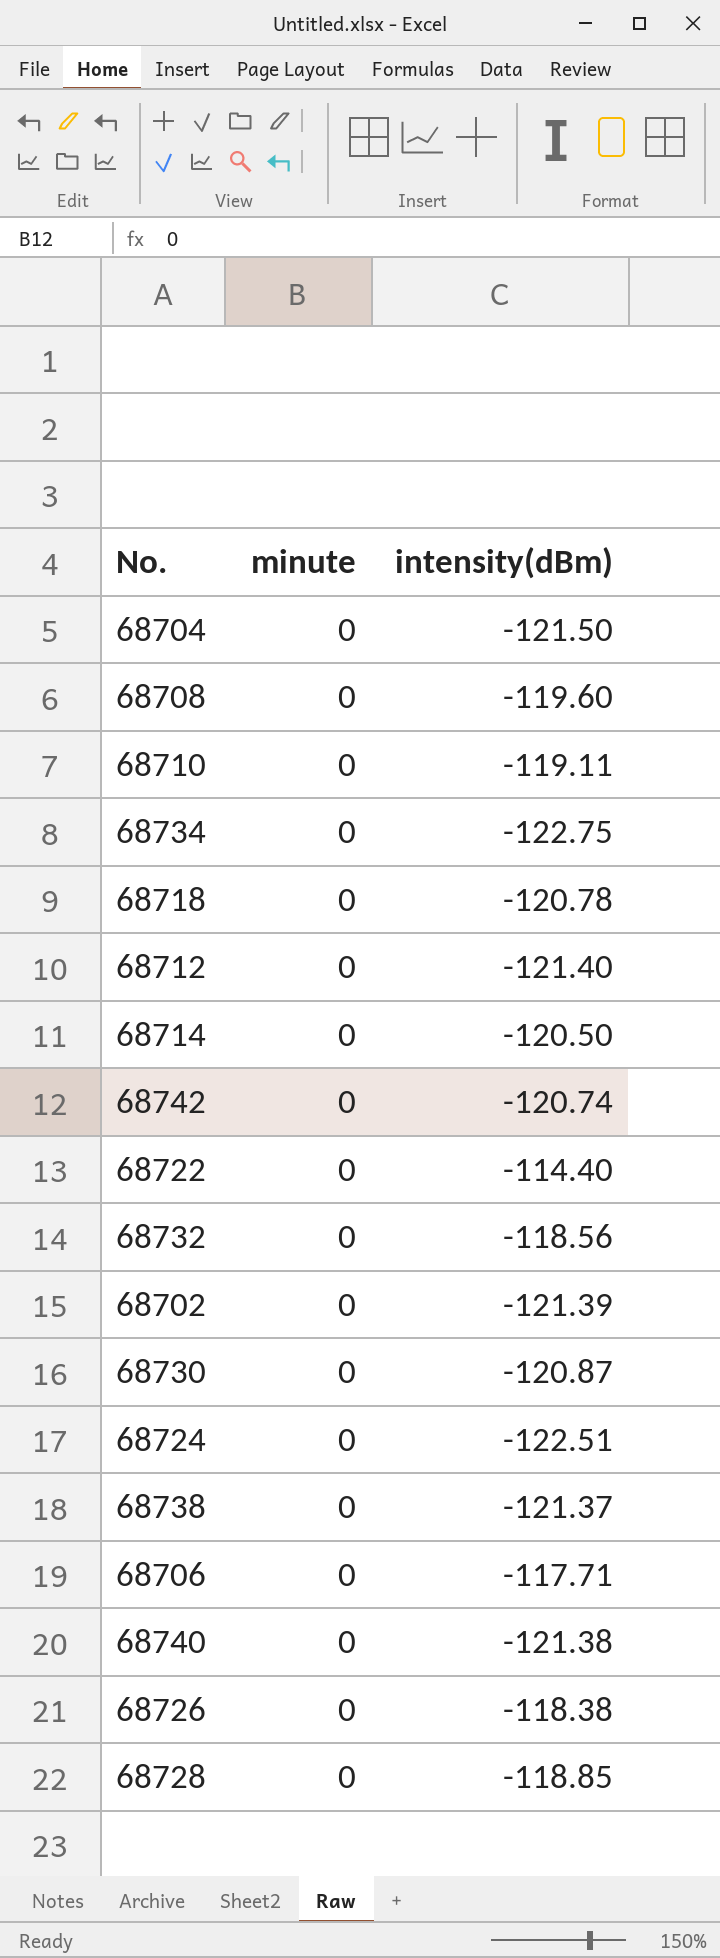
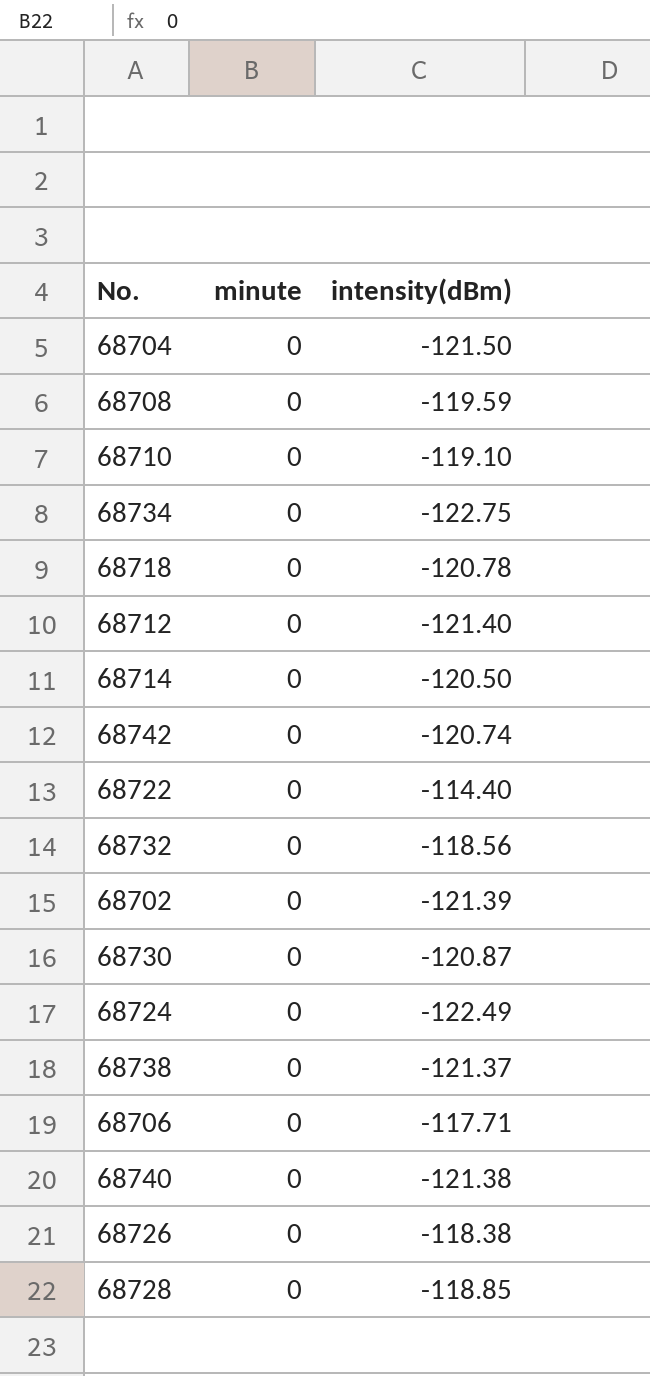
68708 | intensity(dBm): -119.60 -> -119.59
68710 | intensity(dBm): -119.11 -> -119.10
68724 | intensity(dBm): -122.51 -> -122.49

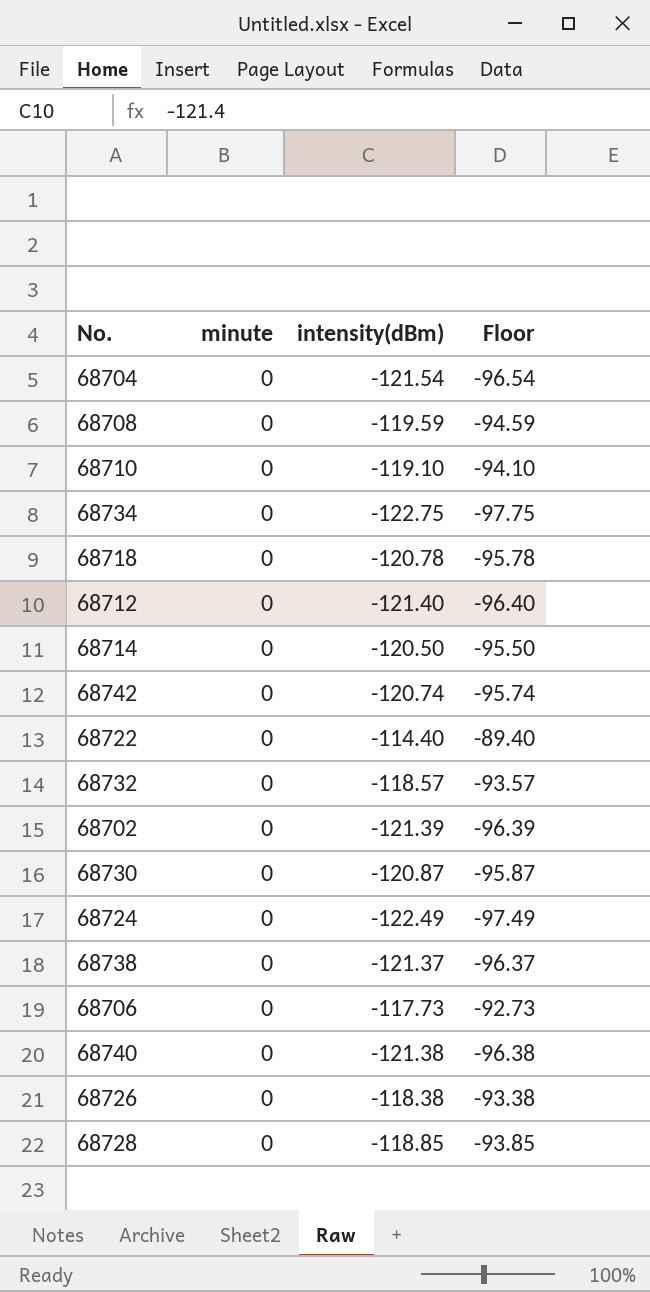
column Floor | formula: none -> [intensity(dBm)] + 25
68704 | intensity(dBm): -121.50 -> -121.54
68732 | intensity(dBm): -118.56 -> -118.57
68706 | intensity(dBm): -117.71 -> -117.73

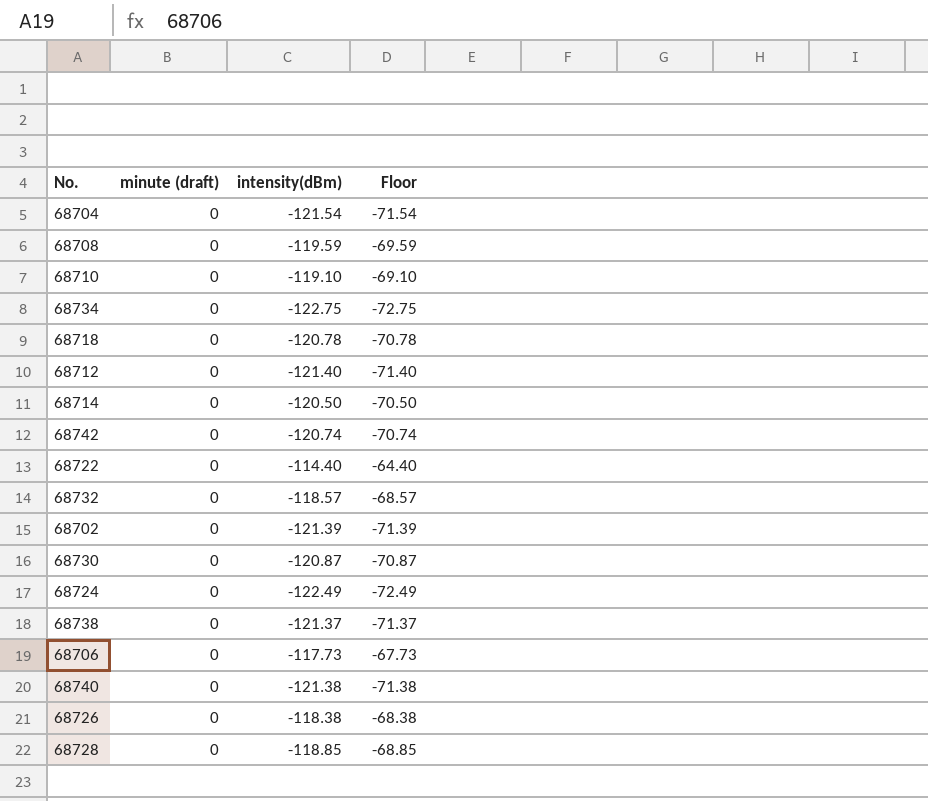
column name: minute -> minute (draft)
column Floor | formula: [intensity(dBm)] + 25 -> [intensity(dBm)] + 50

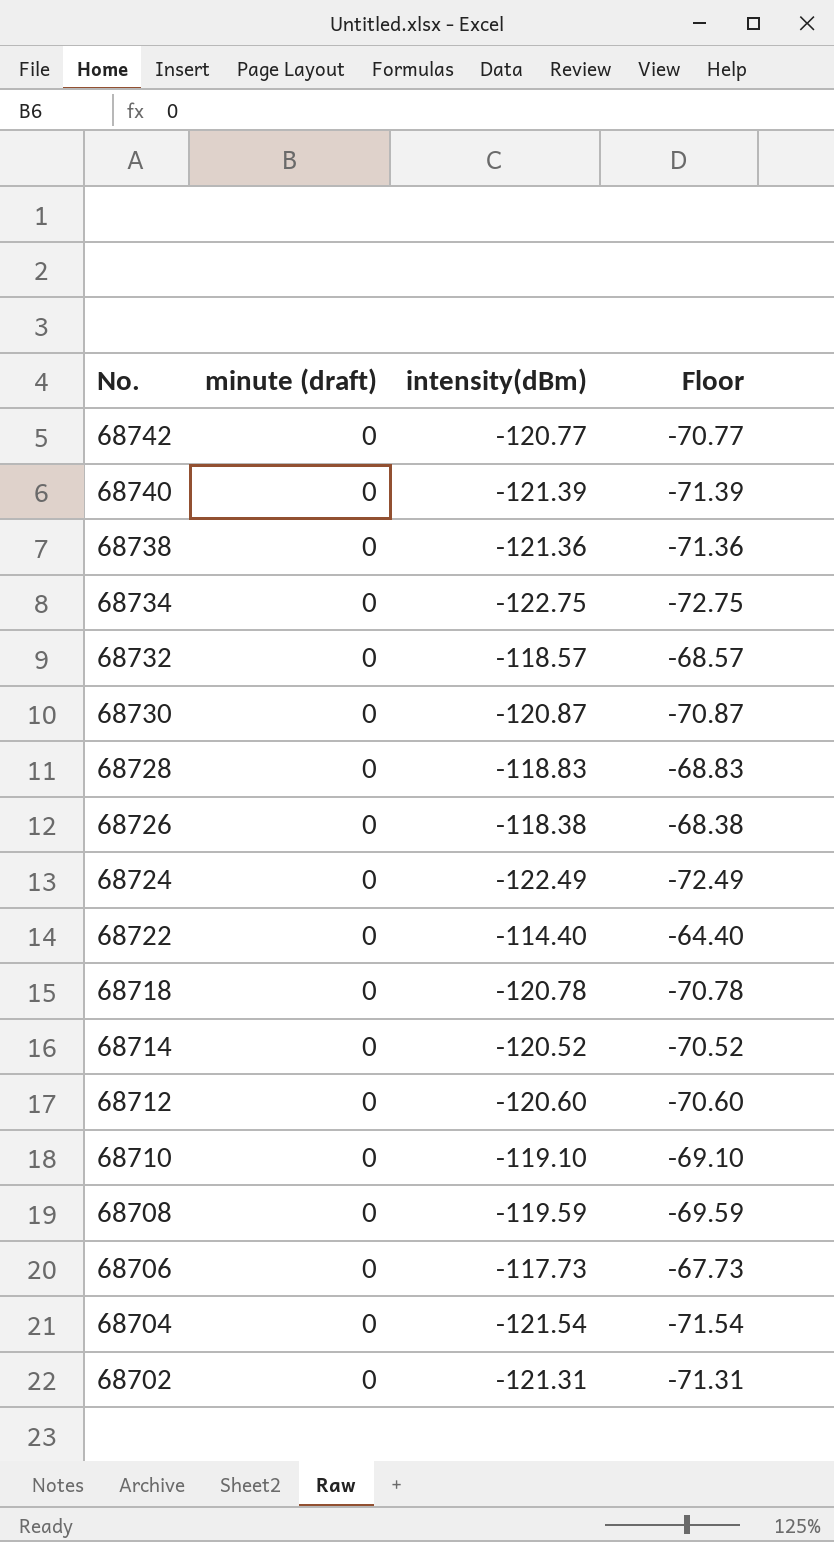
row order: none -> No. descending
68742 | intensity(dBm): -120.74 -> -120.77
68742 | Floor: -70.74 -> -70.77
68740 | intensity(dBm): -121.38 -> -121.39
68740 | Floor: -71.38 -> -71.39
68738 | intensity(dBm): -121.37 -> -121.36
68738 | Floor: -71.37 -> -71.36
68728 | intensity(dBm): -118.85 -> -118.83
68728 | Floor: -68.85 -> -68.83
68714 | intensity(dBm): -120.50 -> -120.52
68714 | Floor: -70.50 -> -70.52
68712 | intensity(dBm): -121.40 -> -120.60
68712 | Floor: -71.40 -> -70.60
68702 | intensity(dBm): -121.39 -> -121.31
68702 | Floor: -71.39 -> -71.31

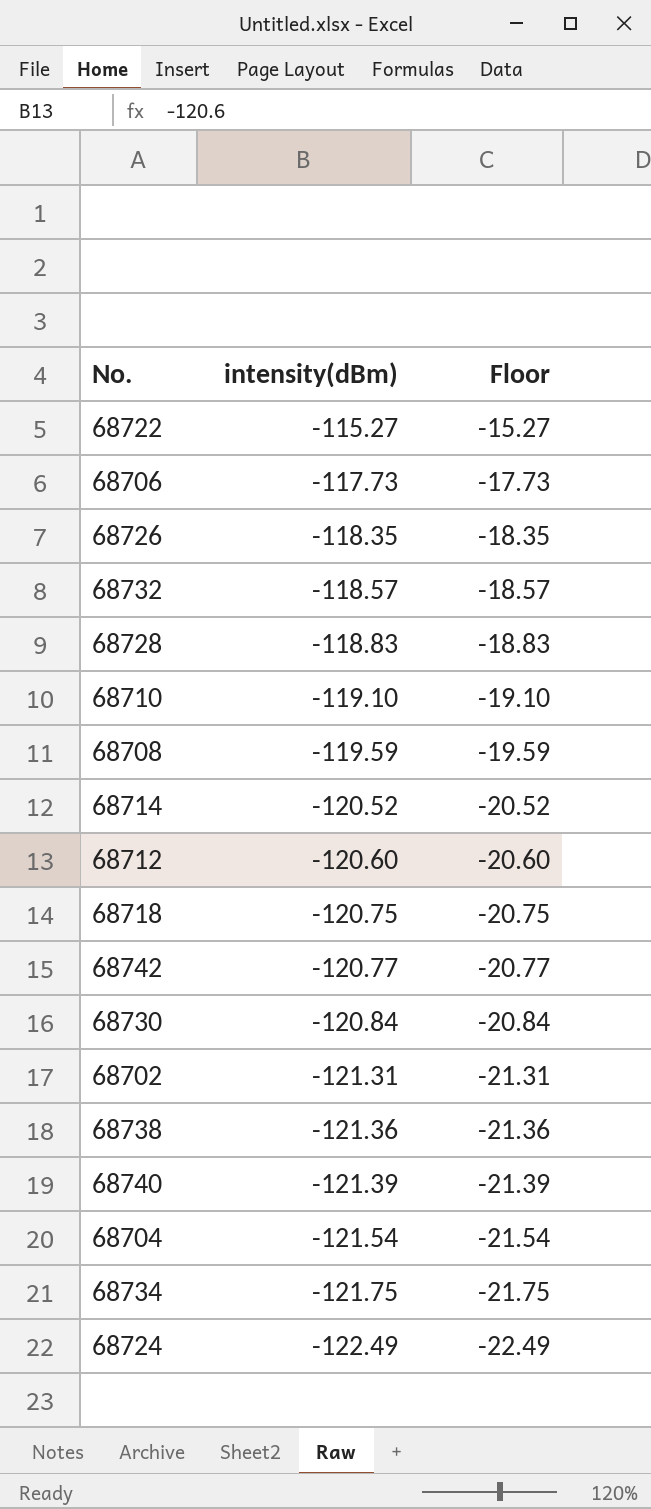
row order: No. descending -> intensity(dBm) descending
column minute (draft) | position: 2 -> none
column Floor | formula: [intensity(dBm)] + 50 -> [intensity(dBm)] + 100
68722 | intensity(dBm): -114.40 -> -115.27
68726 | intensity(dBm): -118.38 -> -118.35
68718 | intensity(dBm): -120.78 -> -120.75
68730 | intensity(dBm): -120.87 -> -120.84
68734 | intensity(dBm): -122.75 -> -121.75

